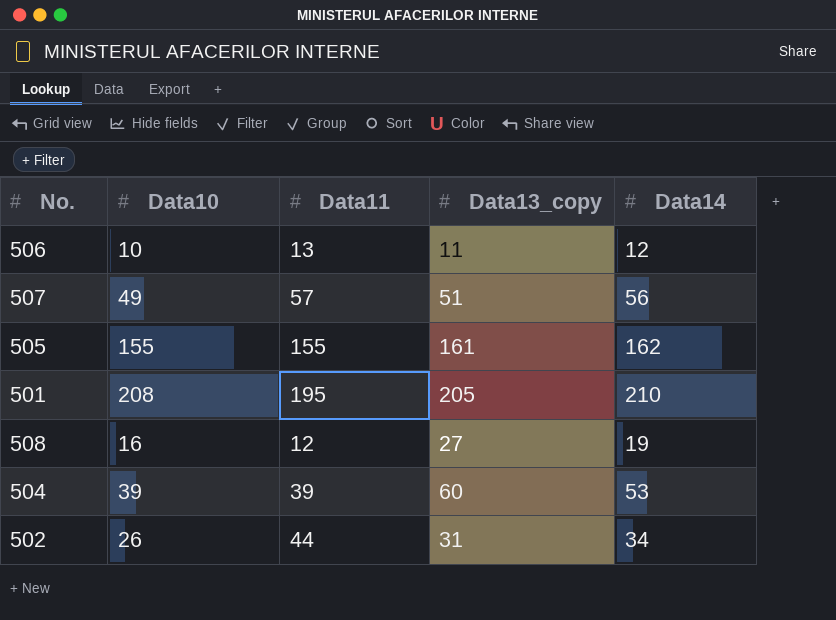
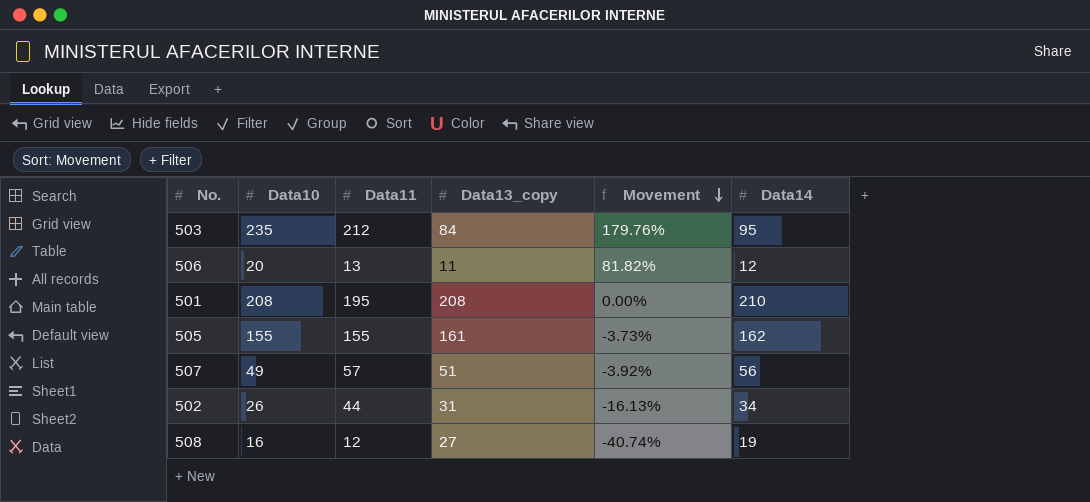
row order: none -> Movement descending
column Movement | formula: none -> ([Data10] - [Data13_copy]) / [Data13_copy]
row 504: 39 | 39 | 60 | 53 -> none
row 503: none -> 235 | 212 | 84 | 179.76% | 95
506 | Data10: 10 -> 20
501 | Data13_copy: 205 -> 208

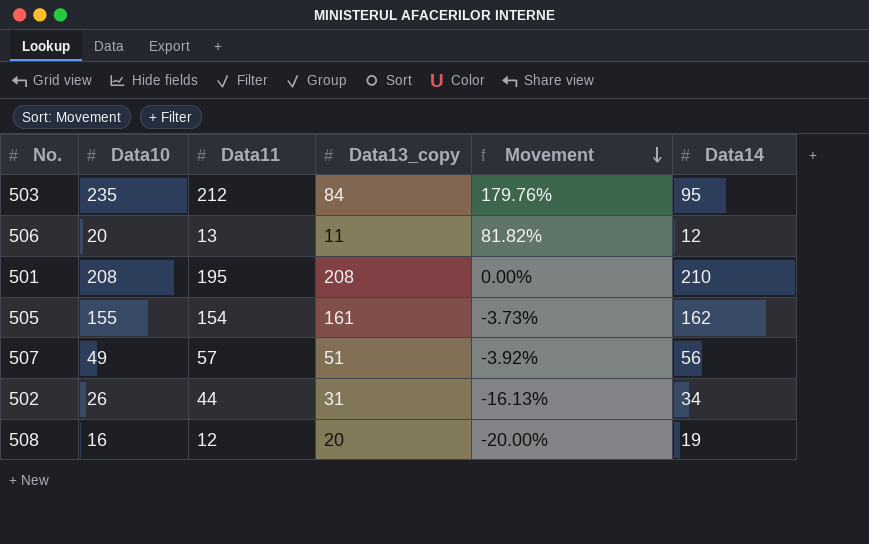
505 | Data11: 155 -> 154
508 | Data13_copy: 27 -> 20
508 | Movement: -40.74% -> -20.00%

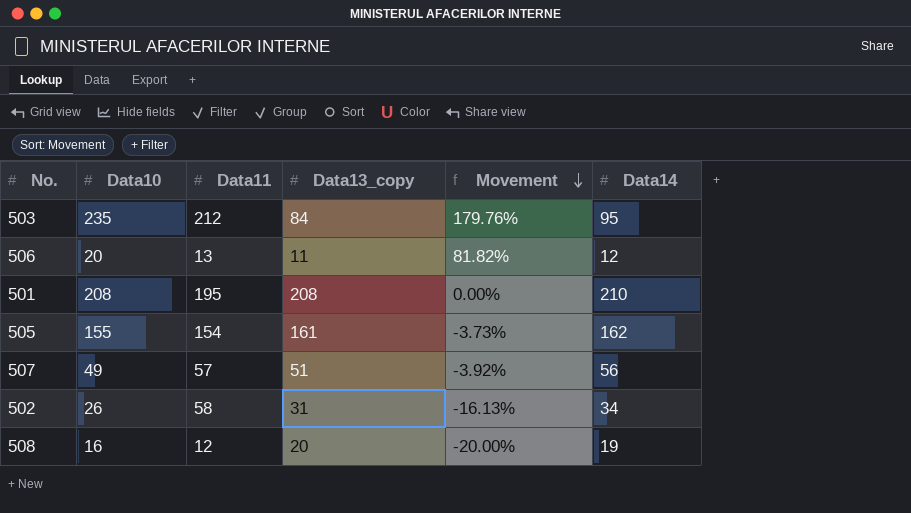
502 | Data11: 44 -> 58

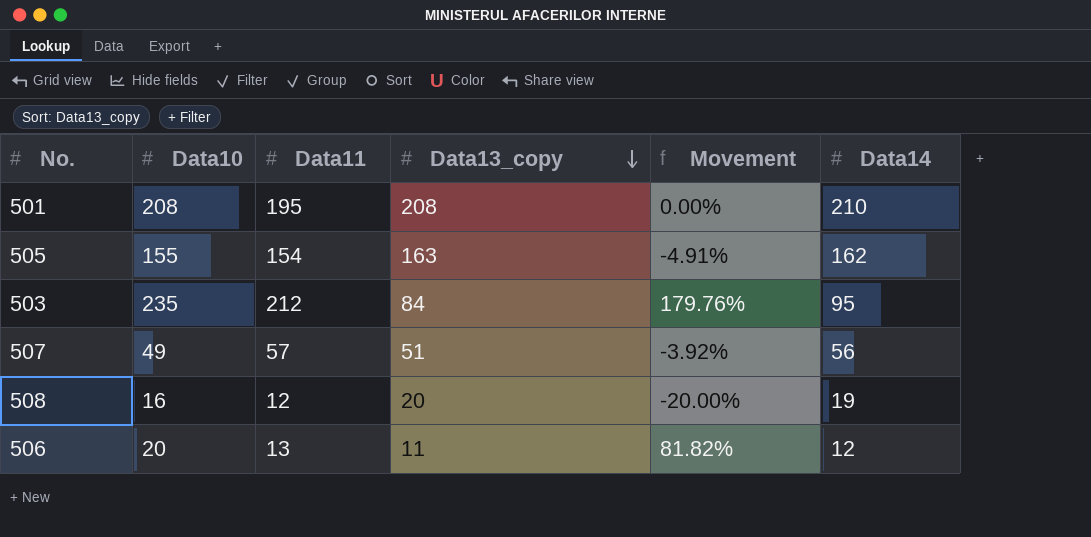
row order: Movement descending -> Data13_copy descending
row 502: 26 | 58 | 31 | -16.13% | 34 -> none
505 | Data13_copy: 161 -> 163
505 | Movement: -3.73% -> -4.91%

